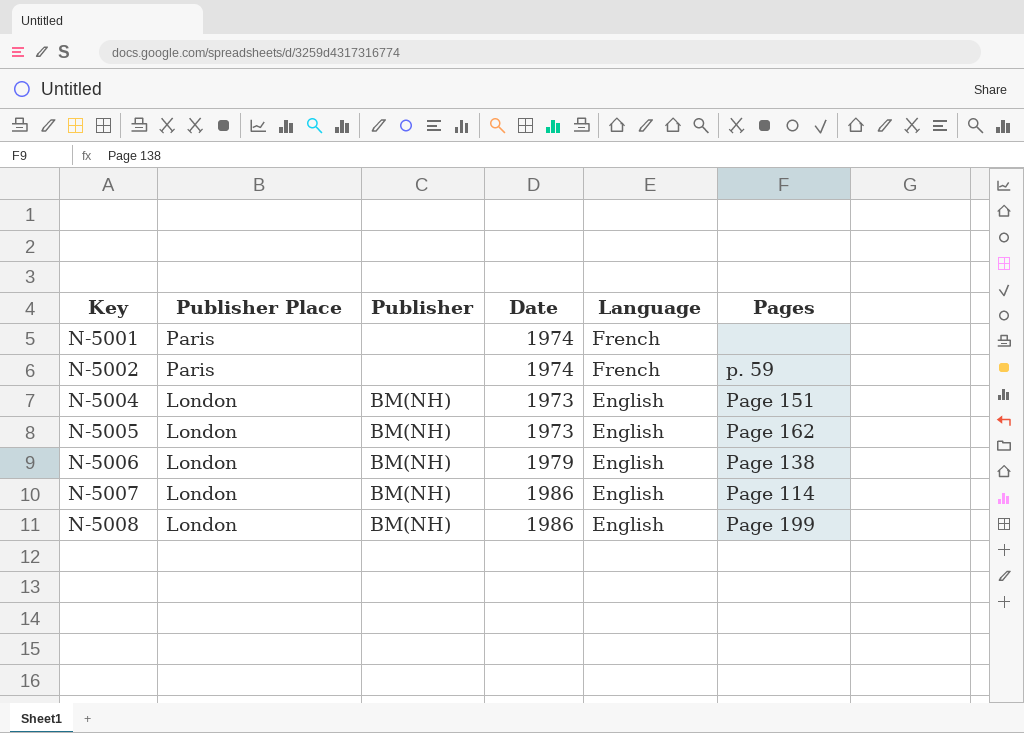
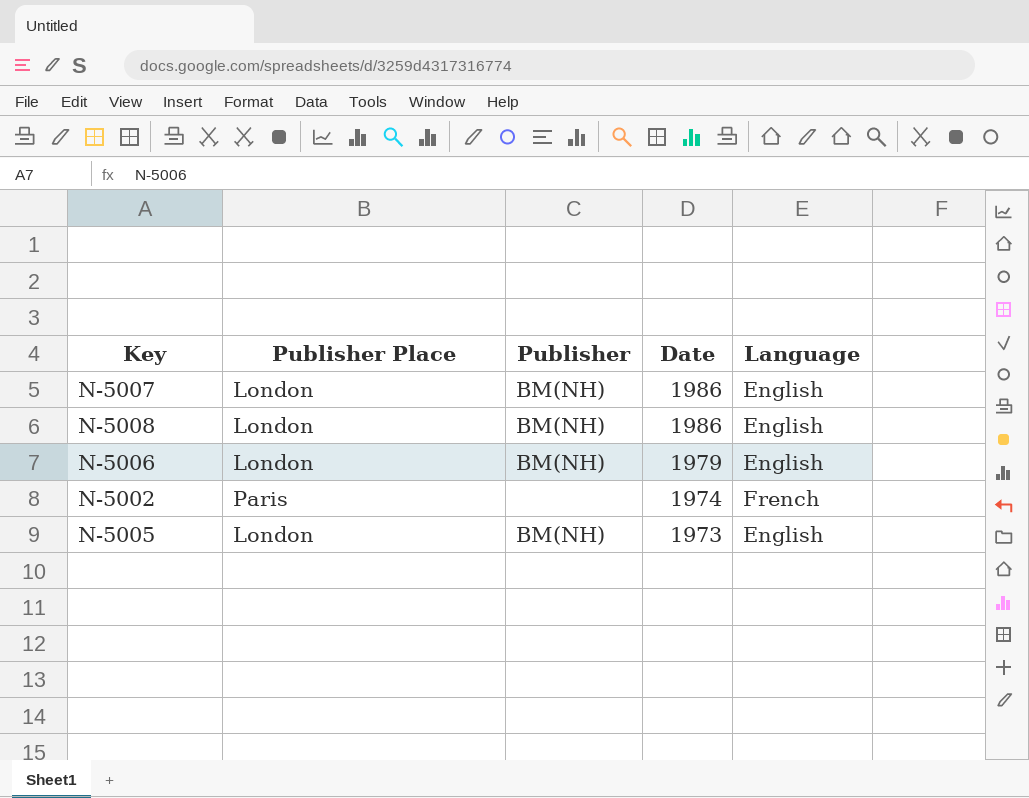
row order: Key ascending -> Date descending
column Pages | position: 6 -> none
row N-5001: Paris | none | 1974 | French | none -> none
row N-5004: London | BM(NH) | 1973 | English | Page 151 -> none

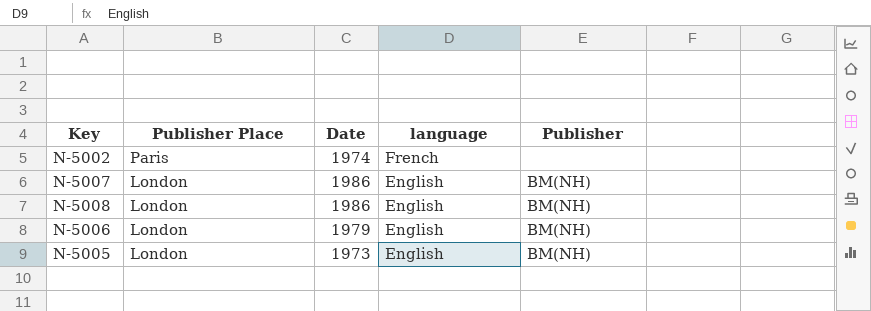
row order: Date descending -> Publisher Place descending
column name: Language -> language
column Publisher | position: 3 -> 5

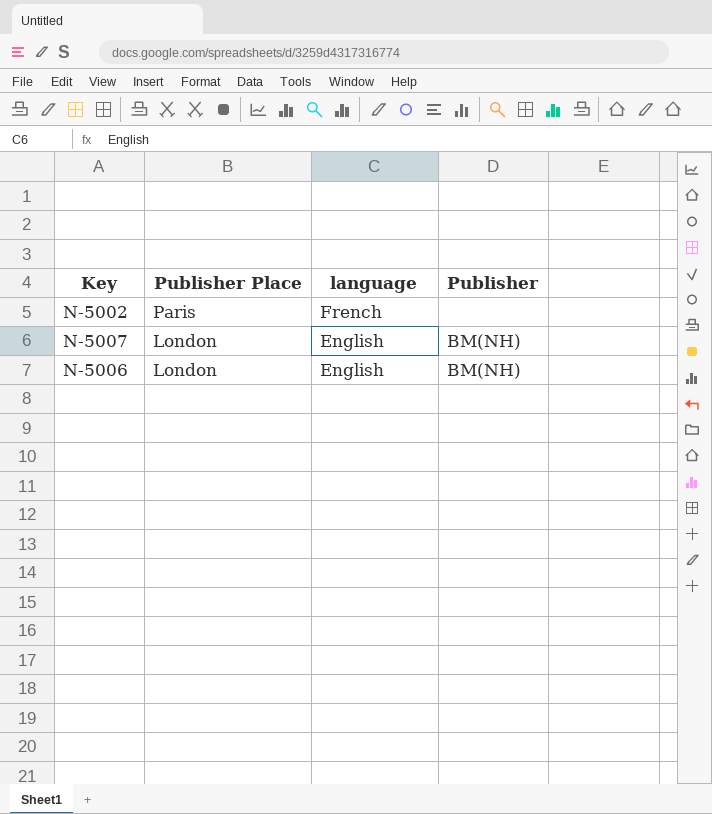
column Date | position: 3 -> none
row N-5008: London | 1986 | English | BM(NH) -> none
row N-5005: London | 1973 | English | BM(NH) -> none

